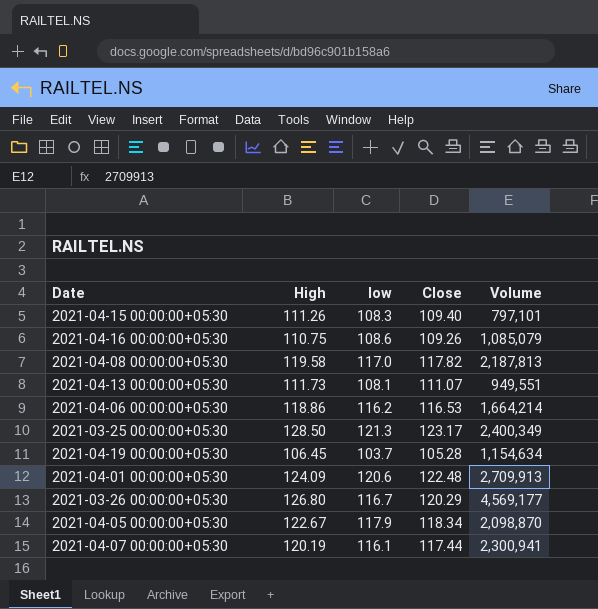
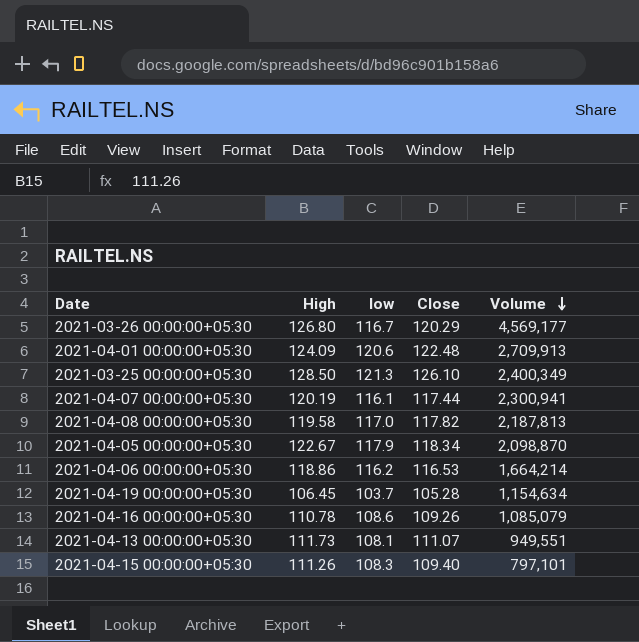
row order: none -> Volume descending
2021-03-25 00:00:00+05:30 | Close: 123.17 -> 126.10
2021-04-16 00:00:00+05:30 | High: 110.75 -> 110.78

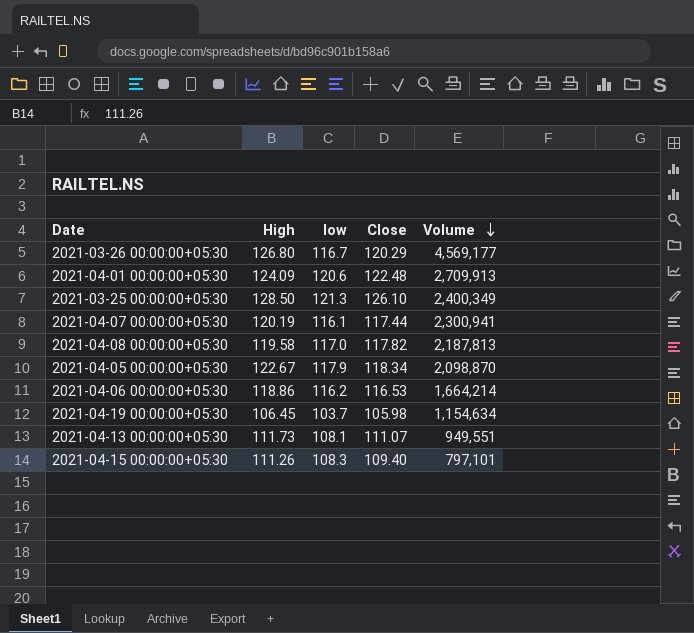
row 2021-04-16 00:00:00+05:30: 110.78 | 108.6 | 109.26 | 1,085,079 -> none
2021-04-19 00:00:00+05:30 | Close: 105.28 -> 105.98

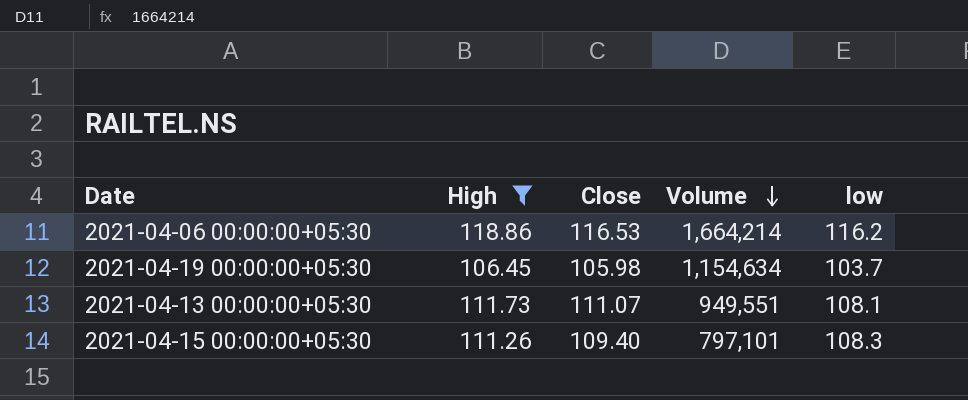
filter: none -> High <= 118.86
column low | position: 3 -> 5

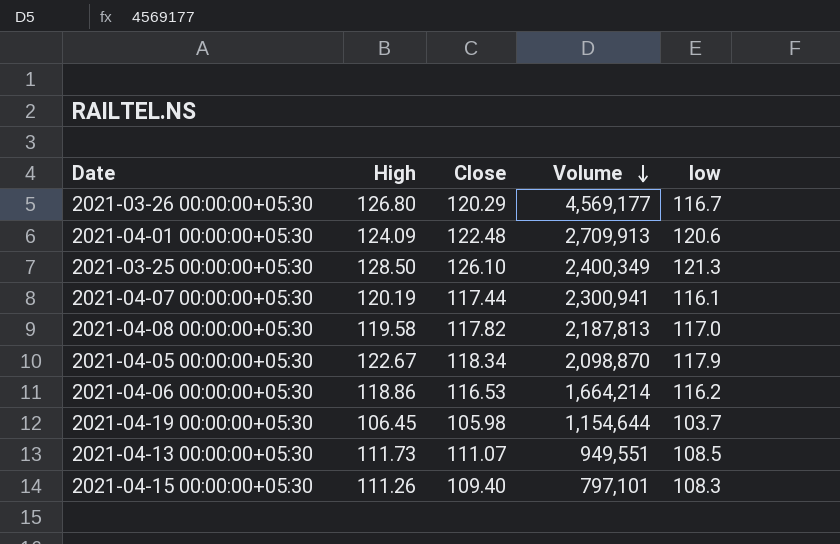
filter: High <= 118.86 -> none
2021-04-19 00:00:00+05:30 | Volume: 1,154,634 -> 1,154,644
2021-04-13 00:00:00+05:30 | low: 108.1 -> 108.5

